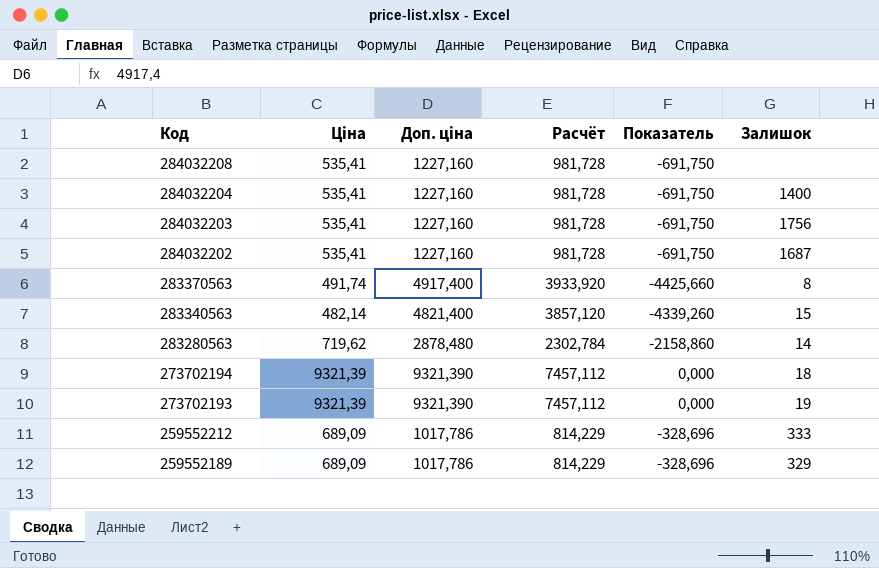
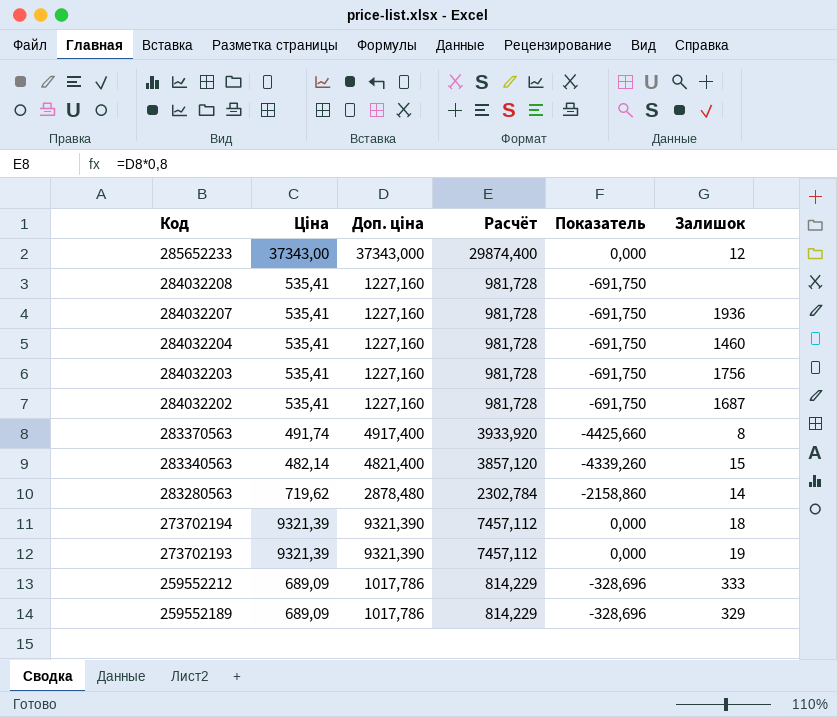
row 285652233: none -> 37343,00 | 37343,000 | 29874,400 | 0,000 | 12
row 284032207: none -> 535,41 | 1227,160 | 981,728 | -691,750 | 1936
284032204 | Залишок: 1400 -> 1460

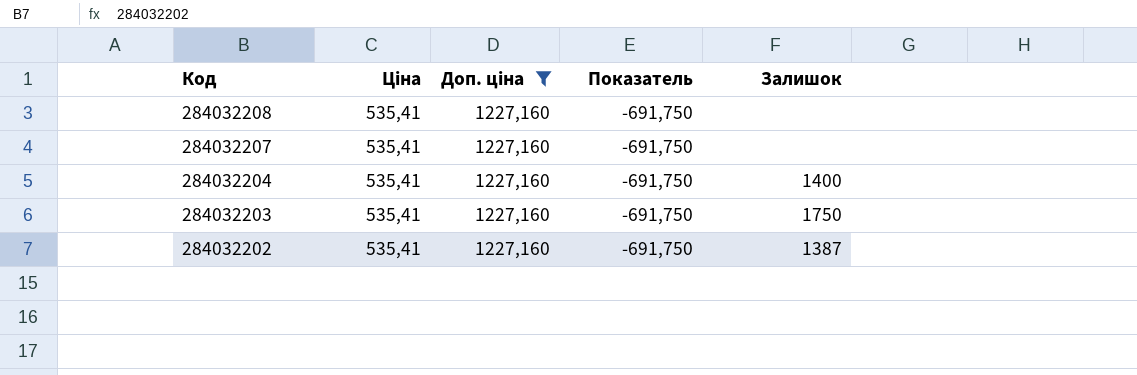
filter: none -> Доп. ціна = 1227,160
column Расчёт | formula: [Доп. ціна] * 0,8 -> none
284032207 | Залишок: 1936 -> none
284032204 | Залишок: 1460 -> 1400
284032203 | Залишок: 1756 -> 1750
284032202 | Залишок: 1687 -> 1387

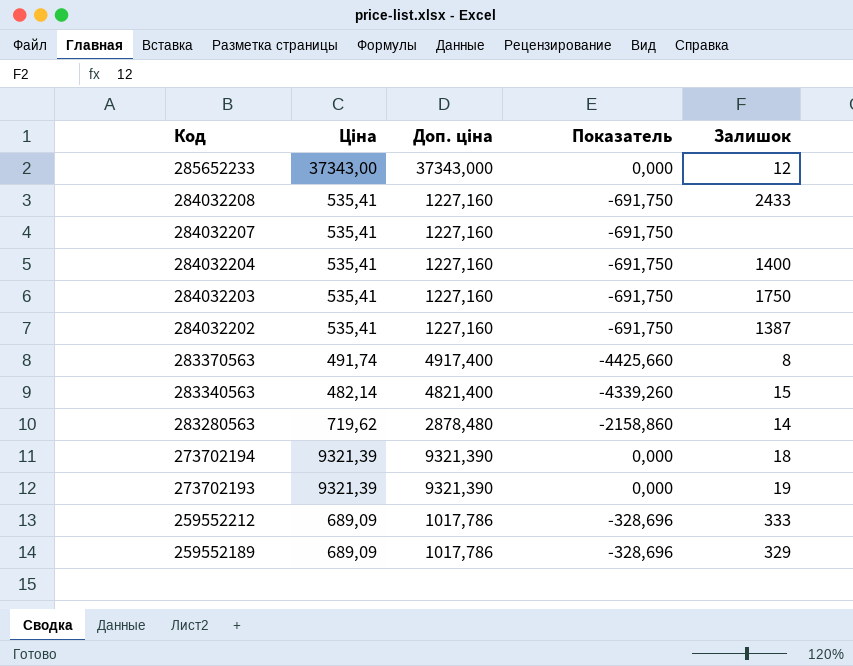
filter: Доп. ціна = 1227,160 -> none
284032208 | Залишок: none -> 2433

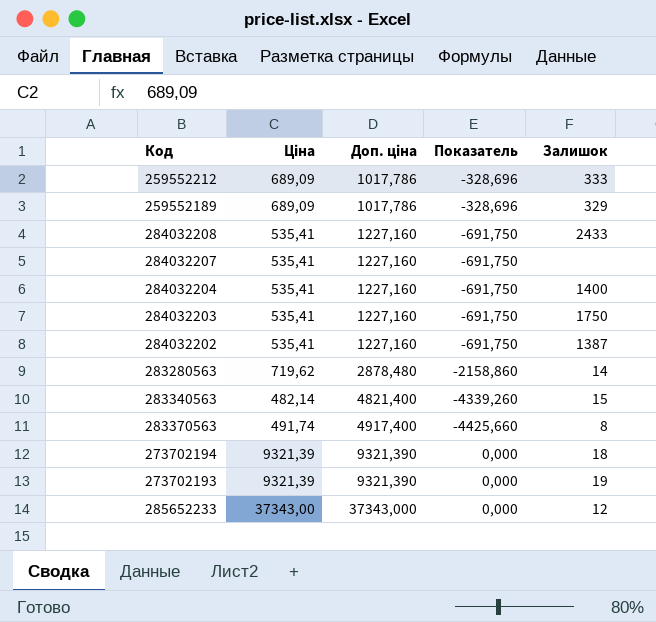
row order: Код descending -> Доп. ціна ascending

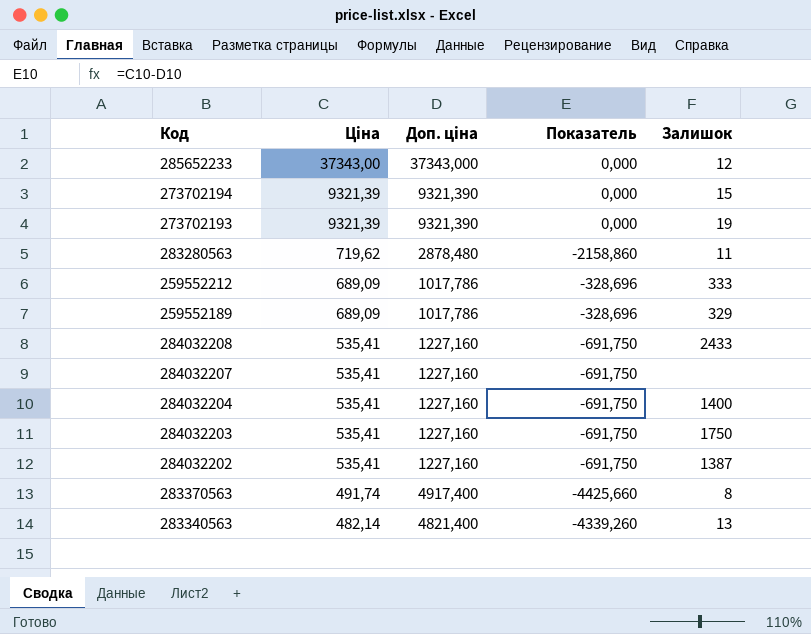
row order: Доп. ціна ascending -> Ціна descending
273702194 | Залишок: 18 -> 15
283280563 | Залишок: 14 -> 11
283340563 | Залишок: 15 -> 13

